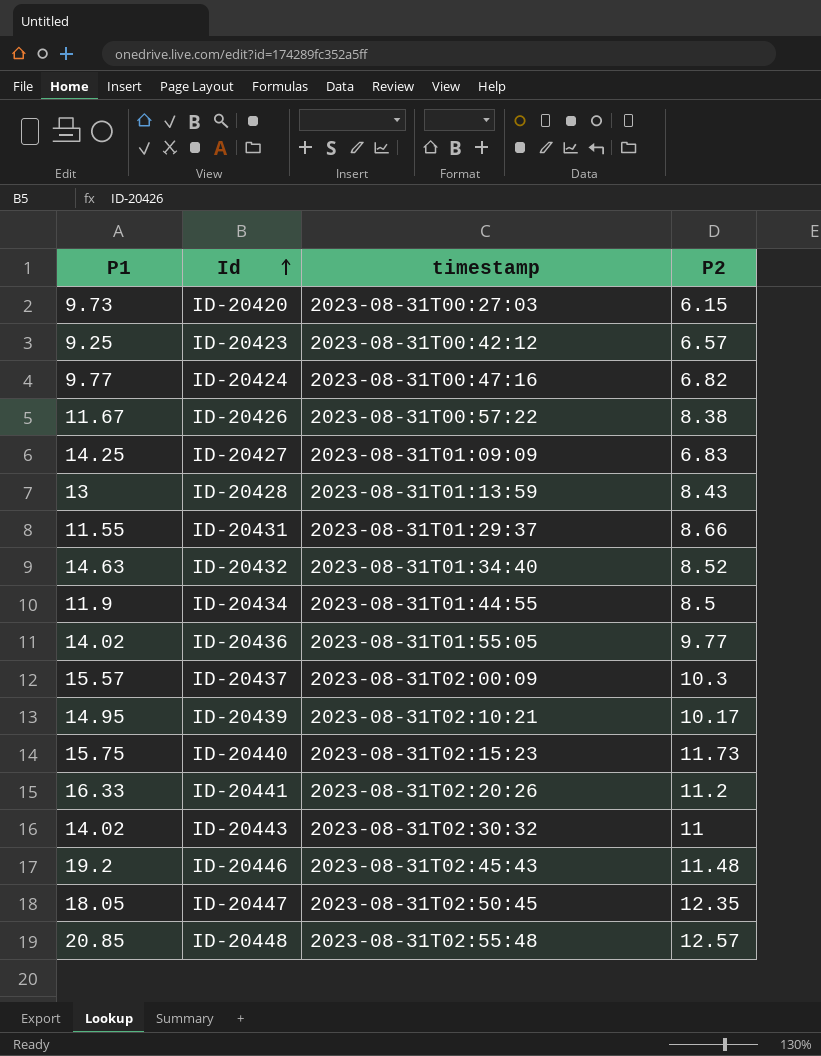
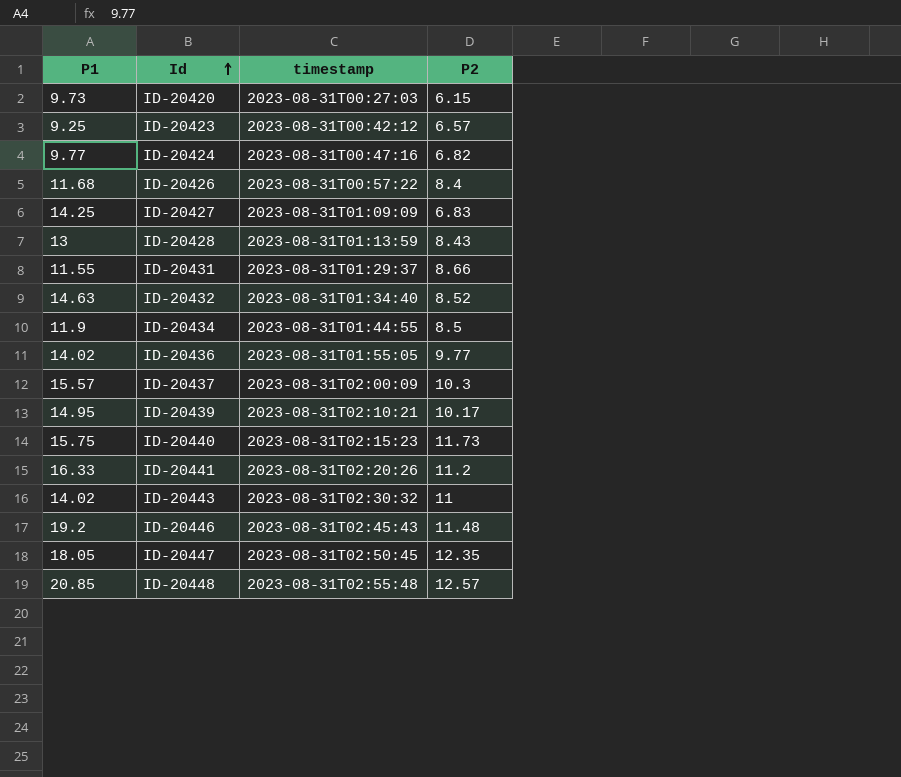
ID-20426 | P1: 11.67 -> 11.68
ID-20426 | P2: 8.38 -> 8.4

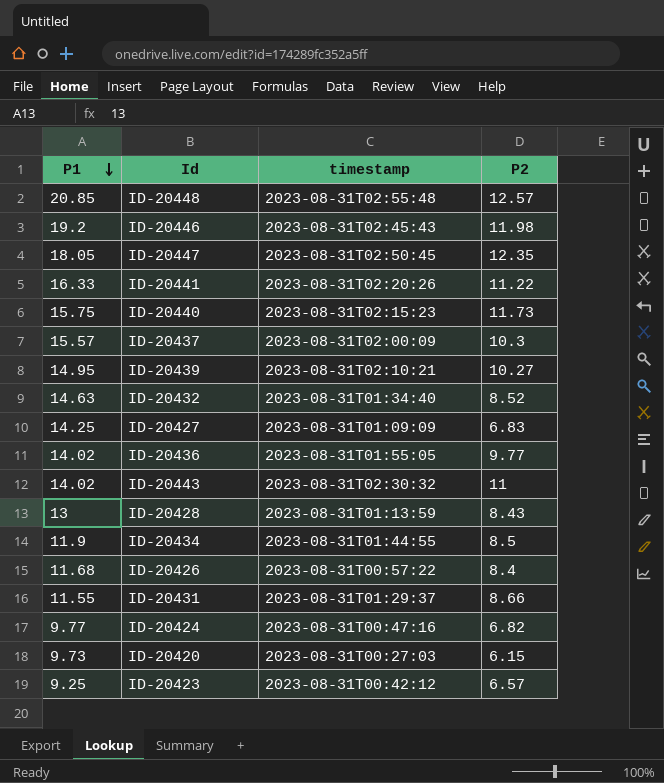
row order: Id ascending -> P1 descending
ID-20446 | P2: 11.48 -> 11.98
ID-20441 | P2: 11.2 -> 11.22
ID-20439 | P2: 10.17 -> 10.27

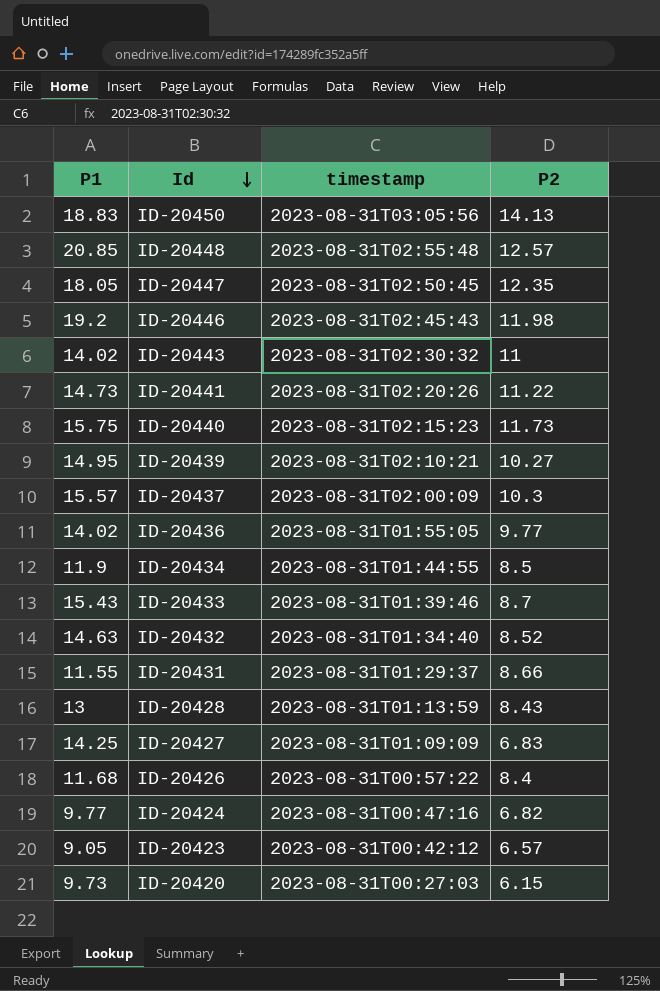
row order: P1 descending -> Id descending
row ID-20450: none -> 18.83 | 2023-08-31T03:05:56 | 14.13
ID-20441 | P1: 16.33 -> 14.73
row ID-20433: none -> 15.43 | 2023-08-31T01:39:46 | 8.7
ID-20423 | P1: 9.25 -> 9.05

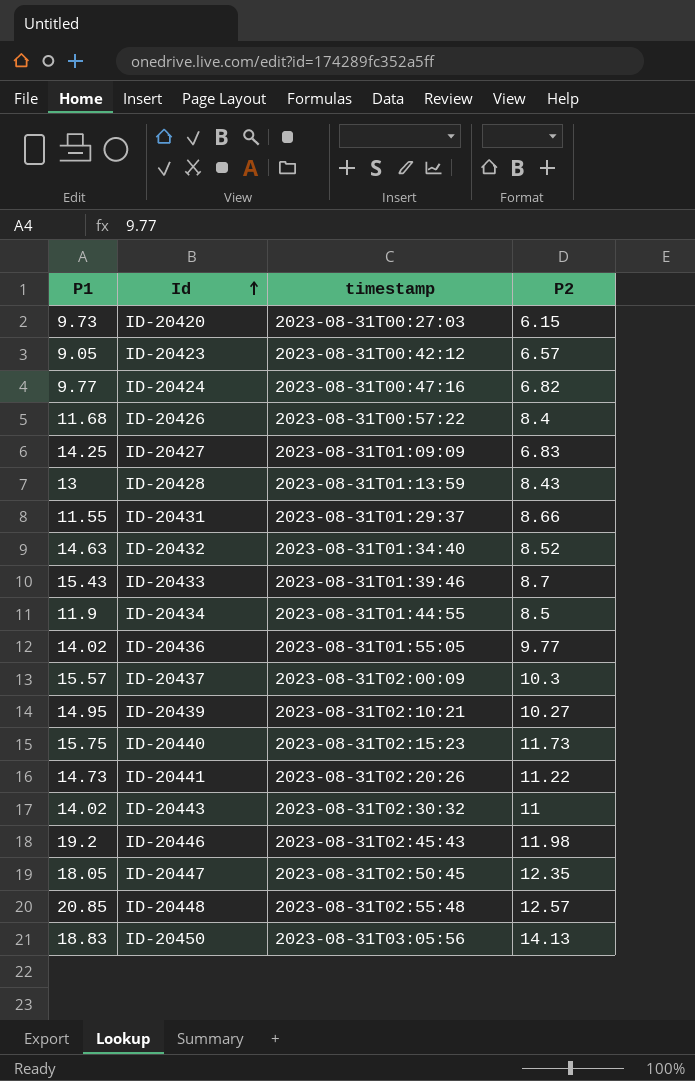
row order: Id descending -> Id ascending

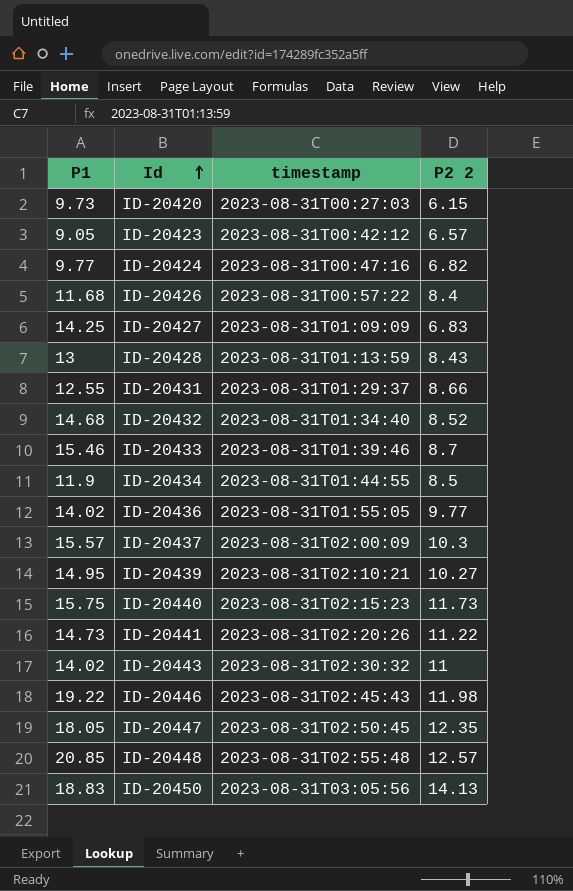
column name: P2 -> P2 2
ID-20431 | P1: 11.55 -> 12.55
ID-20432 | P1: 14.63 -> 14.68
ID-20433 | P1: 15.43 -> 15.46
ID-20446 | P1: 19.2 -> 19.22

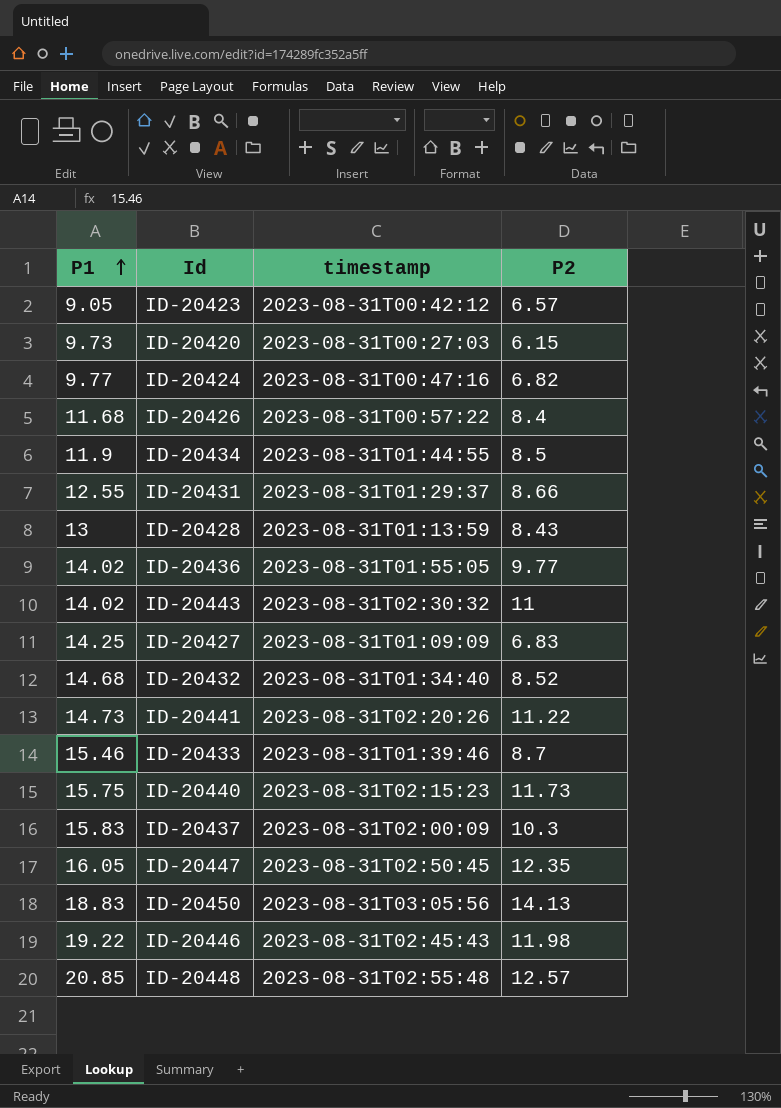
row order: Id ascending -> P1 ascending
column name: P2 2 -> P2
row ID-20439: 14.95 | 2023-08-31T02:10:21 | 10.27 -> none
ID-20437 | P1: 15.57 -> 15.83
ID-20447 | P1: 18.05 -> 16.05

